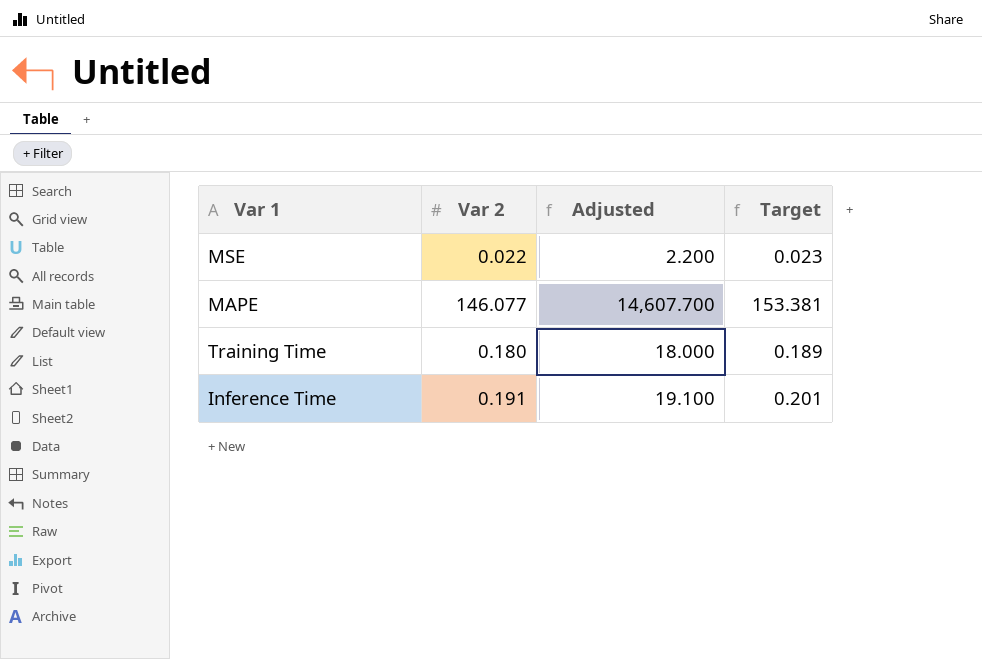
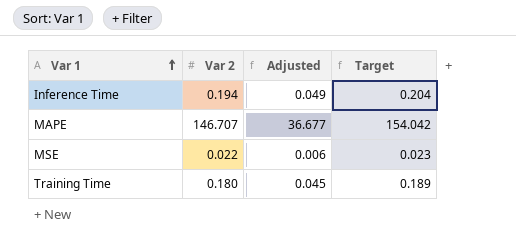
row order: none -> Var 1 ascending
column Adjusted | formula: [Var 2] * 100 -> [Var 2] * 0.25
Inference Time | Var 2: 0.191 -> 0.194
Inference Time | Target: 0.201 -> 0.204
MAPE | Var 2: 146.077 -> 146.707
MAPE | Target: 153.381 -> 154.042

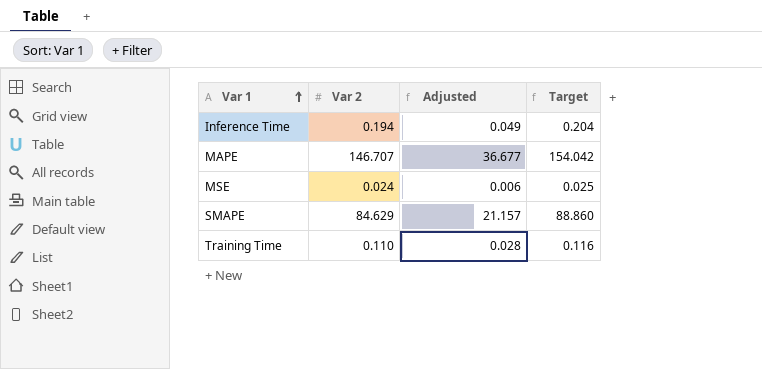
MSE | Var 2: 0.022 -> 0.024
MSE | Target: 0.023 -> 0.025
row SMAPE: none -> 84.629 | 21.157 | 88.860
Training Time | Var 2: 0.180 -> 0.110
Training Time | Adjusted: 0.045 -> 0.028
Training Time | Target: 0.189 -> 0.116

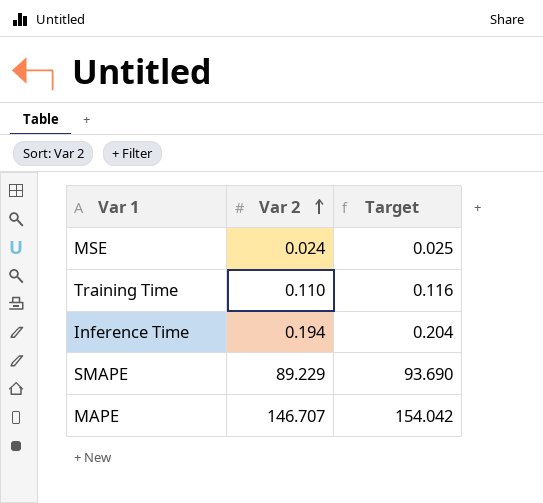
row order: Var 1 ascending -> Var 2 ascending
column Adjusted | formula: [Var 2] * 0.25 -> none
SMAPE | Var 2: 84.629 -> 89.229
SMAPE | Target: 88.860 -> 93.690

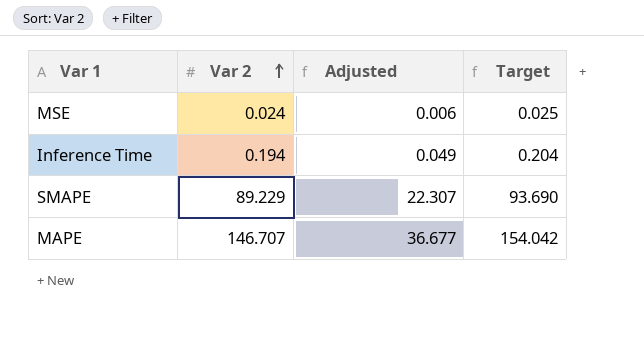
column Adjusted | formula: none -> [Var 2] * 0.25
row Training Time: 0.110 | 0.116 -> none

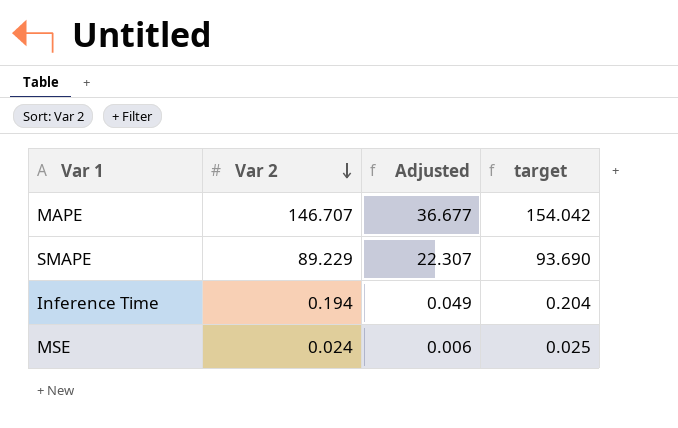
row order: Var 2 ascending -> Var 2 descending
column name: Target -> target

